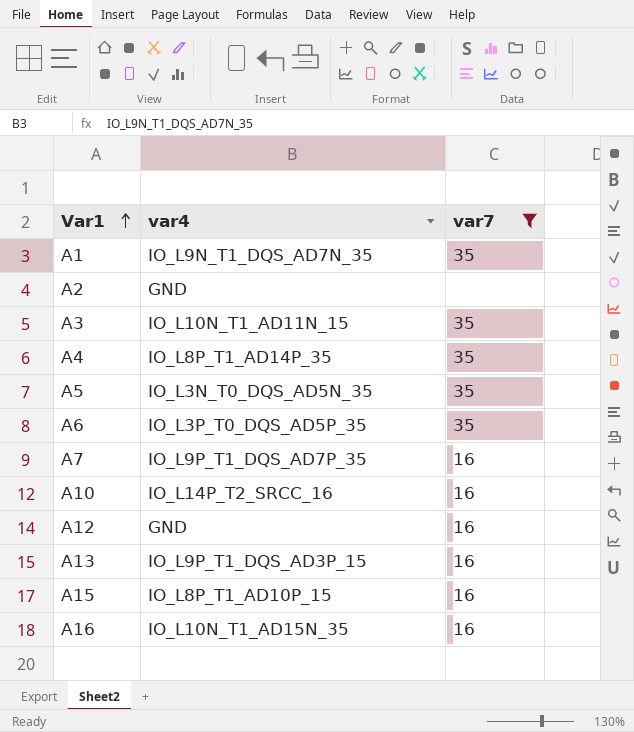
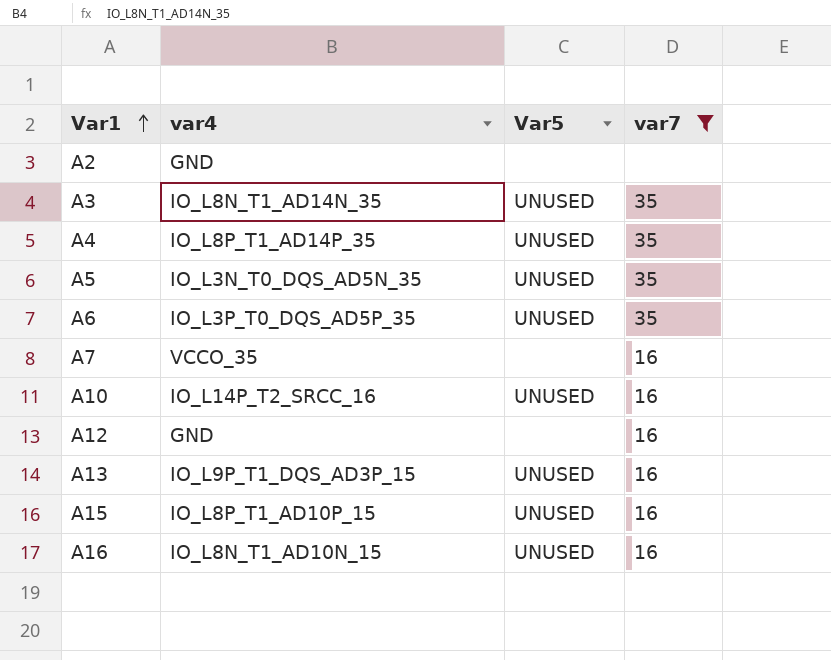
column Var5 | position: none -> 3
row A1: IO_L9N_T1_DQS_AD7N_35 | 35 -> none
A3 | var4: IO_L10N_T1_AD11N_15 -> IO_L8N_T1_AD14N_35
A7 | var4: IO_L9P_T1_DQS_AD7P_35 -> VCCO_35
A16 | var4: IO_L10N_T1_AD15N_35 -> IO_L8N_T1_AD10N_15

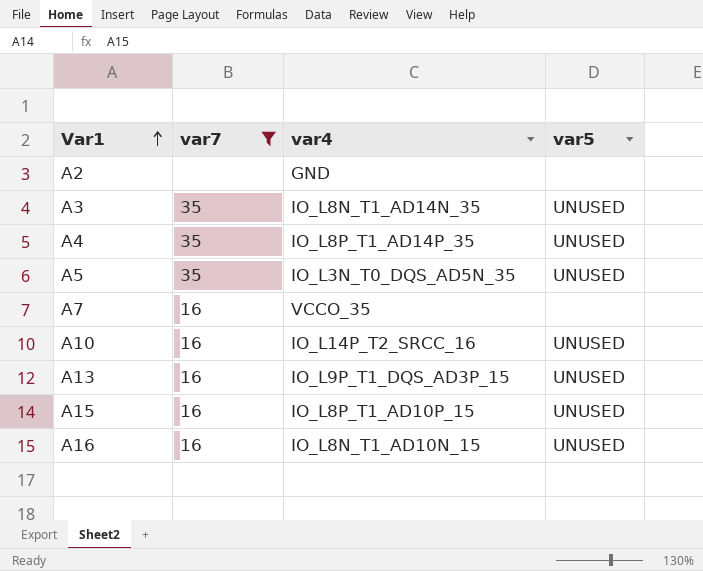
column var7 | position: 4 -> 2
column name: Var5 -> var5
row A6: IO_L3P_T0_DQS_AD5P_35 | UNUSED | 35 -> none
row A12: GND | none | 16 -> none

